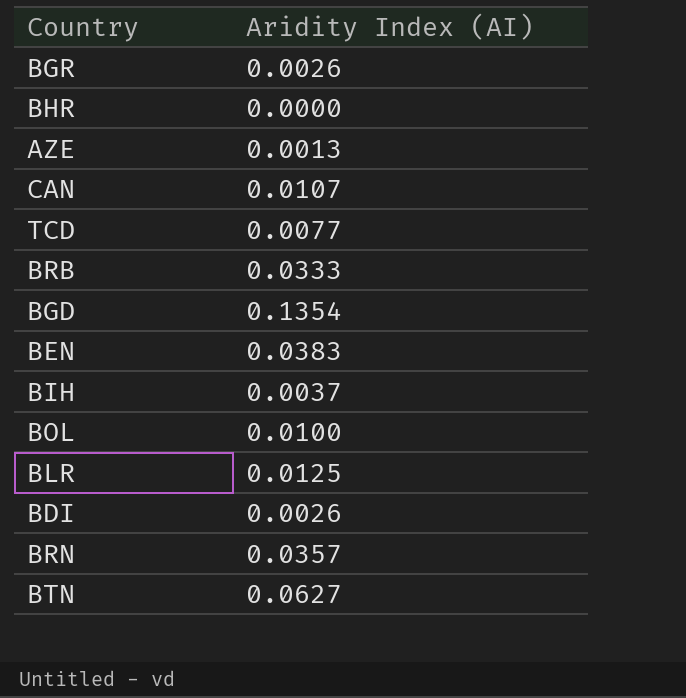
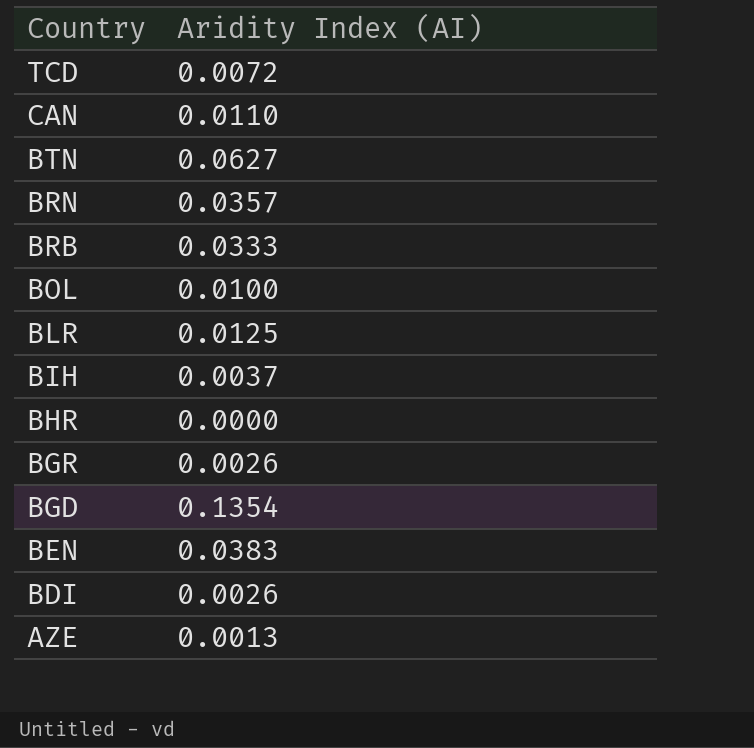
row order: none -> Country descending
TCD | Aridity Index (AI): 0.0077 -> 0.0072
CAN | Aridity Index (AI): 0.0107 -> 0.0110

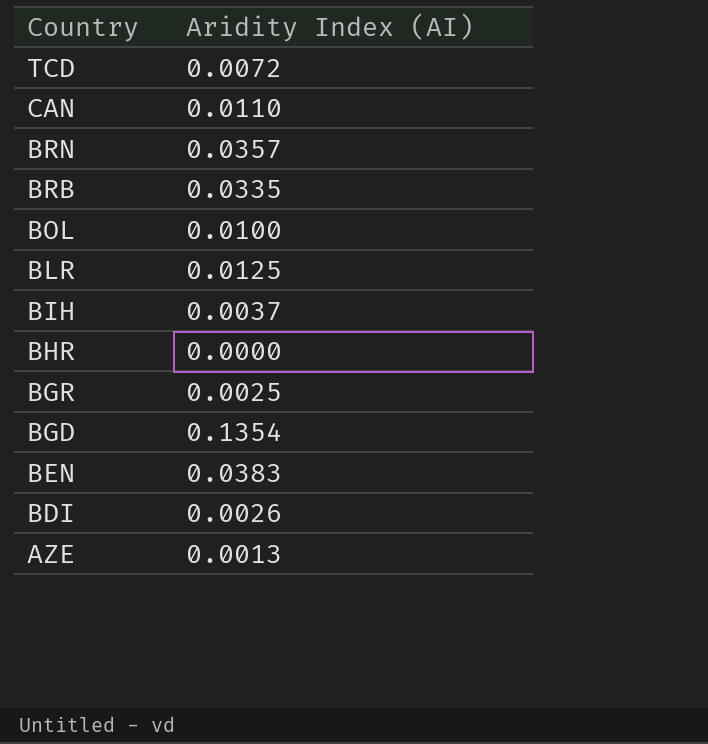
row BTN: 0.0627 -> none
BRB | Aridity Index (AI): 0.0333 -> 0.0335
BGR | Aridity Index (AI): 0.0026 -> 0.0025

